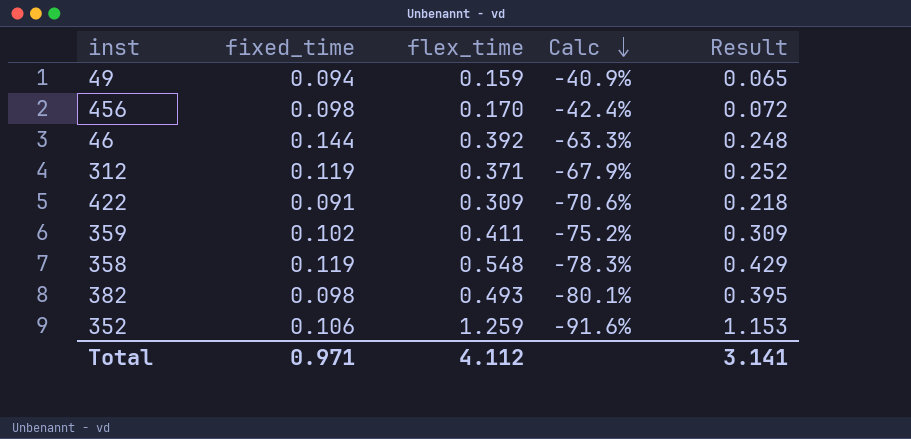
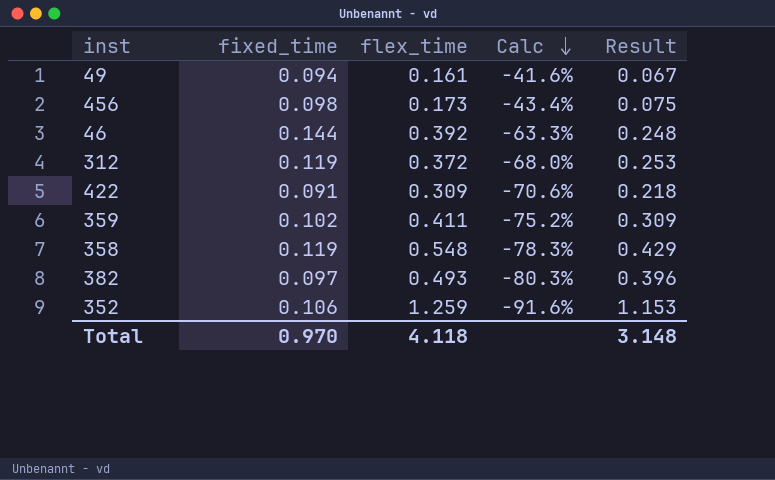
49 | flex_time: 0.159 -> 0.161
49 | Calc: -40.9% -> -41.6%
49 | Result: 0.065 -> 0.067
456 | flex_time: 0.170 -> 0.173
456 | Calc: -42.4% -> -43.4%
456 | Result: 0.072 -> 0.075
312 | flex_time: 0.371 -> 0.372
312 | Calc: -67.9% -> -68.0%
312 | Result: 0.252 -> 0.253
382 | fixed_time: 0.098 -> 0.097
382 | Calc: -80.1% -> -80.3%
382 | Result: 0.395 -> 0.396
Total | fixed_time: 0.971 -> 0.970
Total | flex_time: 4.112 -> 4.118
Total | Result: 3.141 -> 3.148

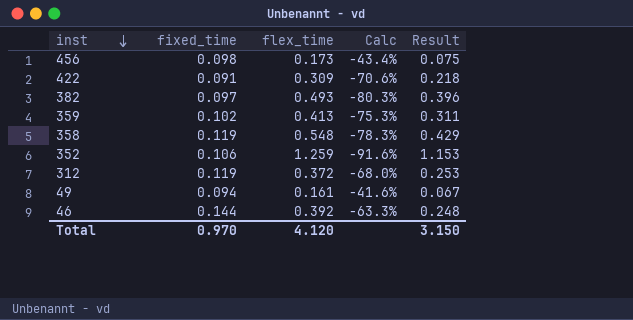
row order: Calc descending -> inst descending
359 | flex_time: 0.411 -> 0.413
359 | Calc: -75.2% -> -75.3%
359 | Result: 0.309 -> 0.311
Total | flex_time: 4.118 -> 4.120
Total | Result: 3.148 -> 3.150

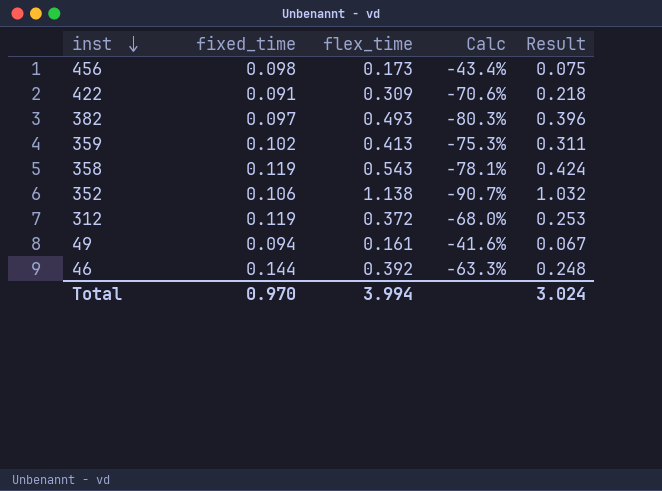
358 | flex_time: 0.548 -> 0.543
358 | Calc: -78.3% -> -78.1%
358 | Result: 0.429 -> 0.424
352 | flex_time: 1.259 -> 1.138
352 | Calc: -91.6% -> -90.7%
352 | Result: 1.153 -> 1.032
Total | flex_time: 4.120 -> 3.994
Total | Result: 3.150 -> 3.024

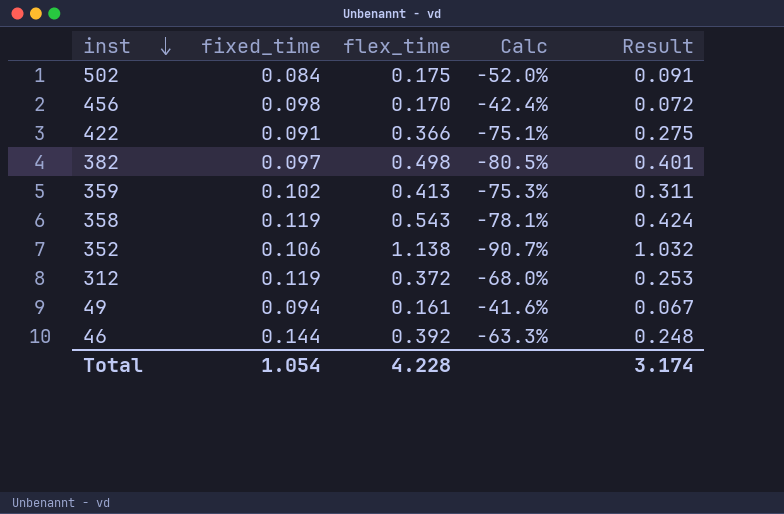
row 502: none -> 0.084 | 0.175 | -52.0% | 0.091
456 | flex_time: 0.173 -> 0.170
456 | Calc: -43.4% -> -42.4%
456 | Result: 0.075 -> 0.072
422 | flex_time: 0.309 -> 0.366
422 | Calc: -70.6% -> -75.1%
422 | Result: 0.218 -> 0.275
382 | flex_time: 0.493 -> 0.498
382 | Calc: -80.3% -> -80.5%
382 | Result: 0.396 -> 0.401
Total | fixed_time: 0.970 -> 1.054
Total | flex_time: 3.994 -> 4.228
Total | Result: 3.024 -> 3.174

